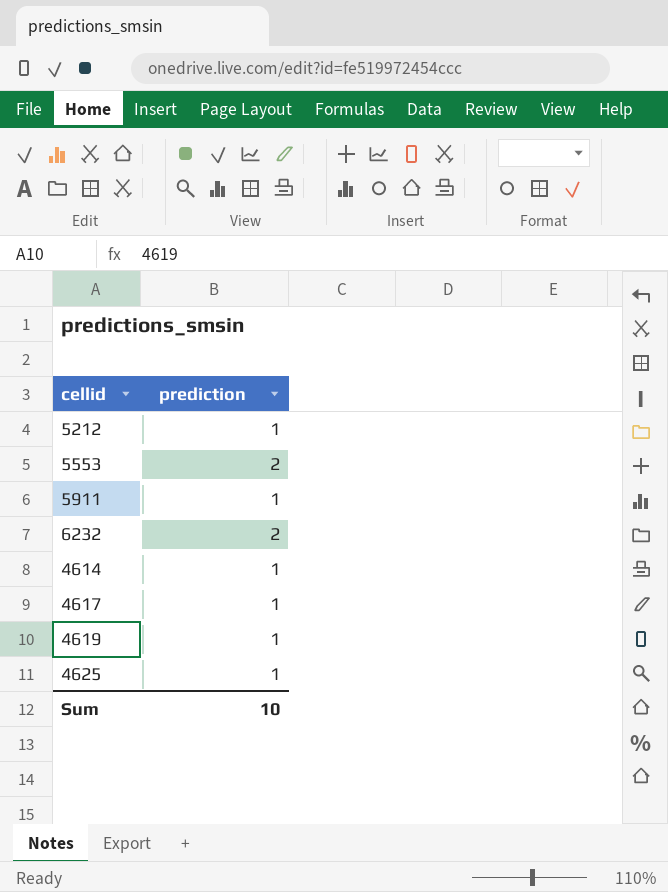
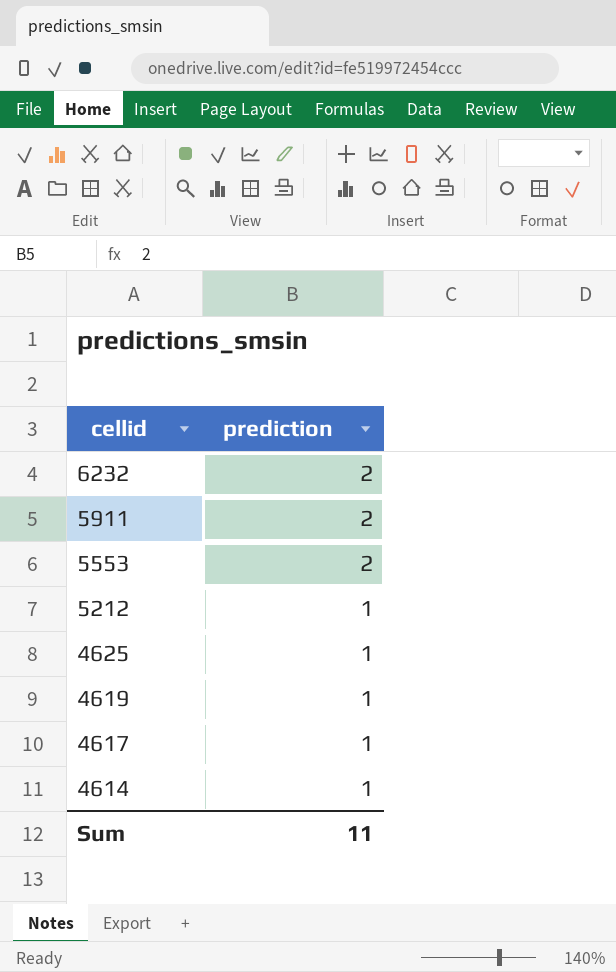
row order: none -> cellid descending
5911 | prediction: 1 -> 2
Sum | prediction: 10 -> 11

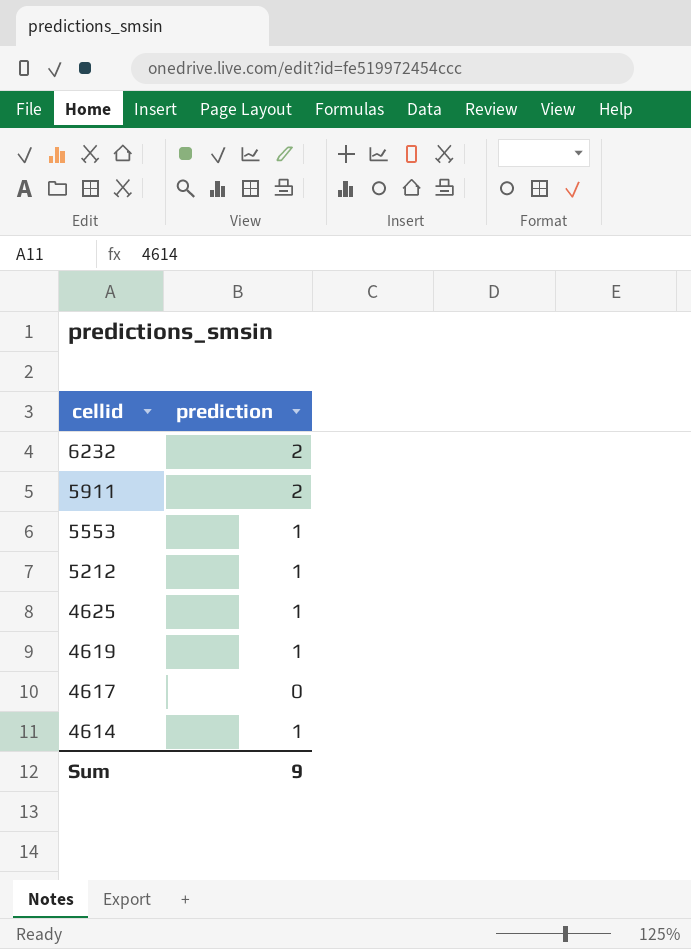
5553 | prediction: 2 -> 1
4617 | prediction: 1 -> 0
Sum | prediction: 11 -> 9

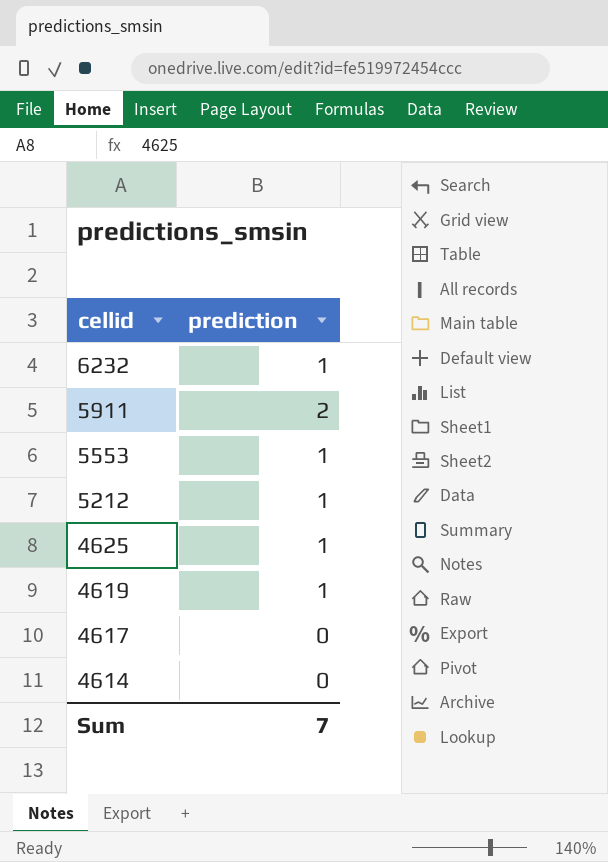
6232 | prediction: 2 -> 1
4614 | prediction: 1 -> 0
Sum | prediction: 9 -> 7

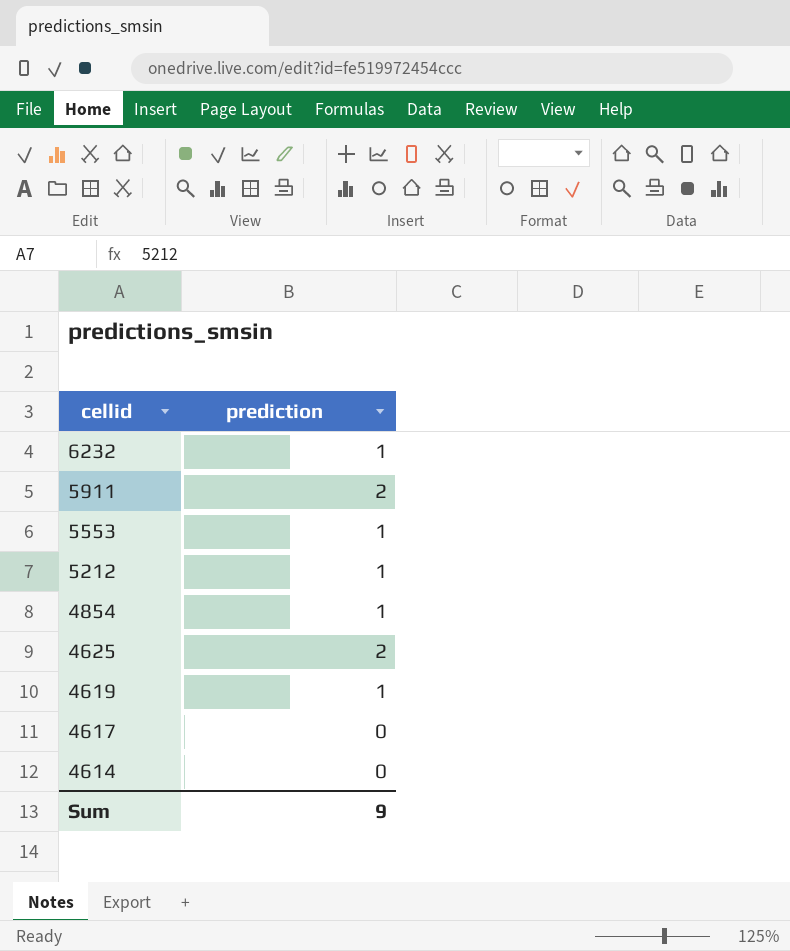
row 4854: none -> 1
4625 | prediction: 1 -> 2
Sum | prediction: 7 -> 9

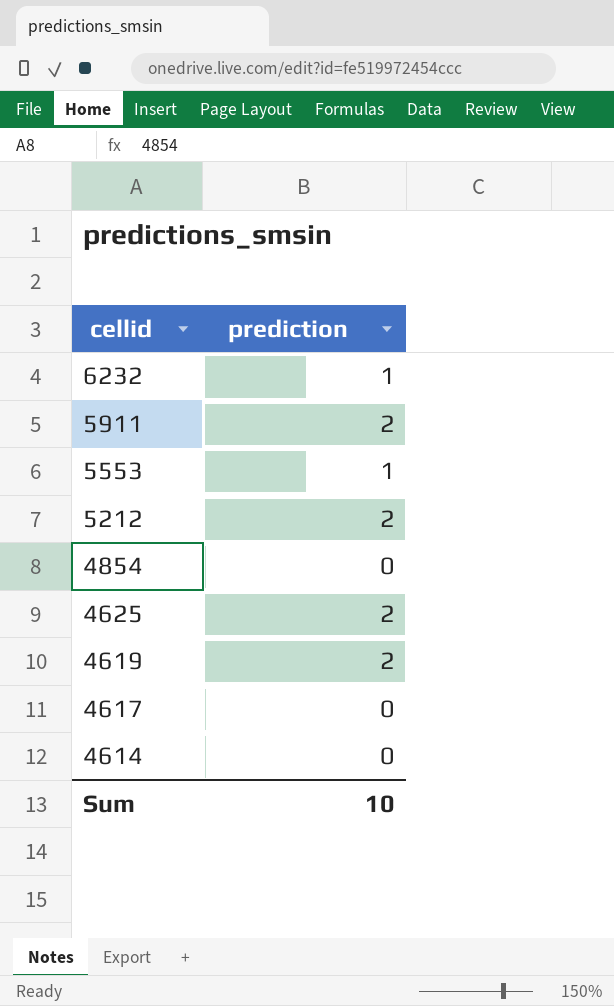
5212 | prediction: 1 -> 2
4854 | prediction: 1 -> 0
4619 | prediction: 1 -> 2
Sum | prediction: 9 -> 10

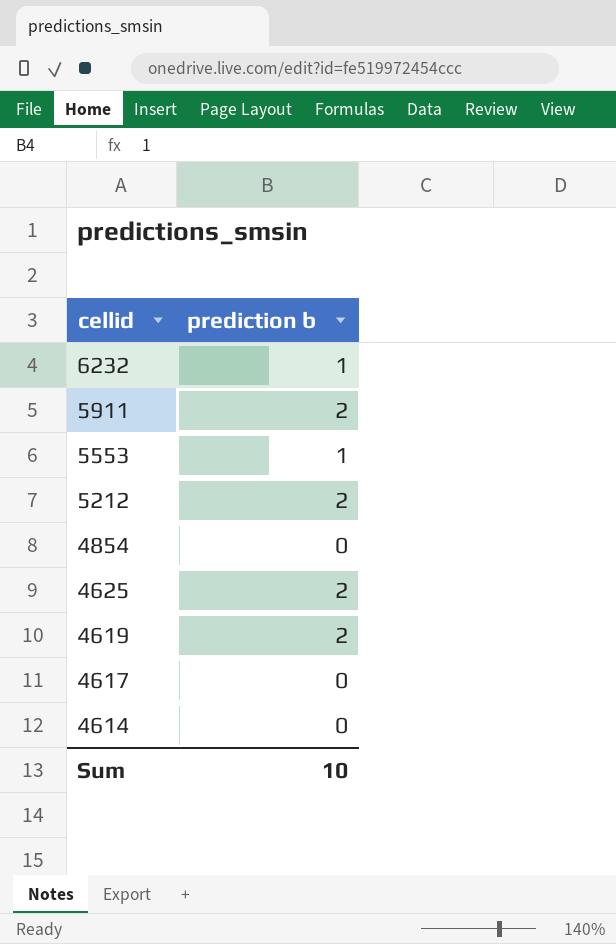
column name: prediction -> prediction b

